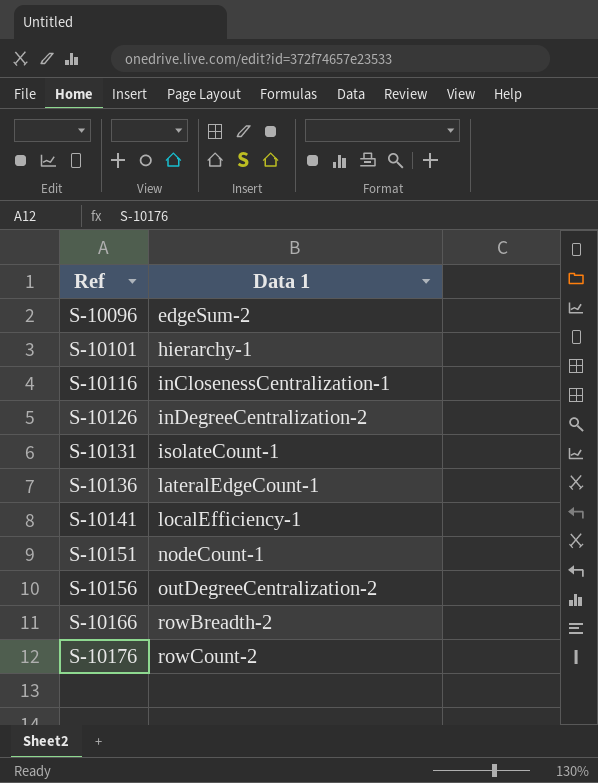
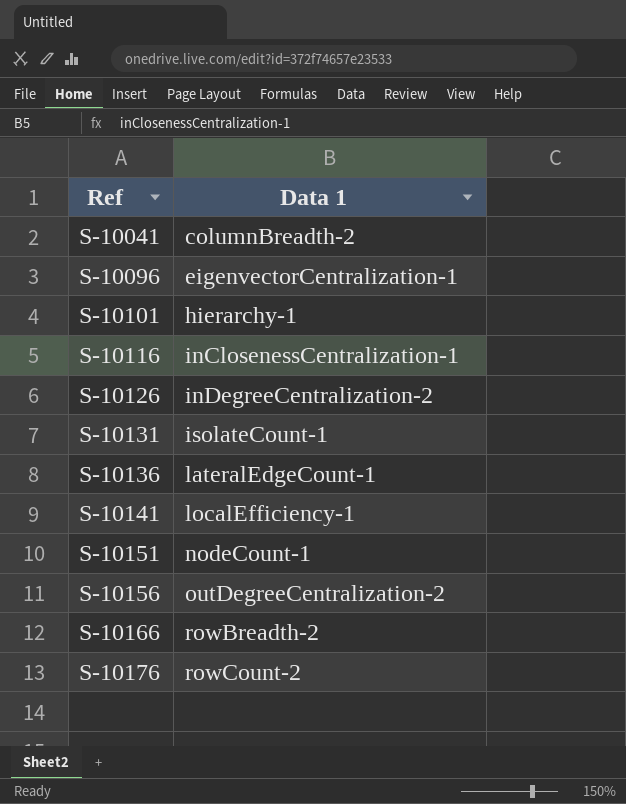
row S-10041: none -> columnBreadth-2
S-10096 | Data 1: edgeSum-2 -> eigenvectorCentralization-1

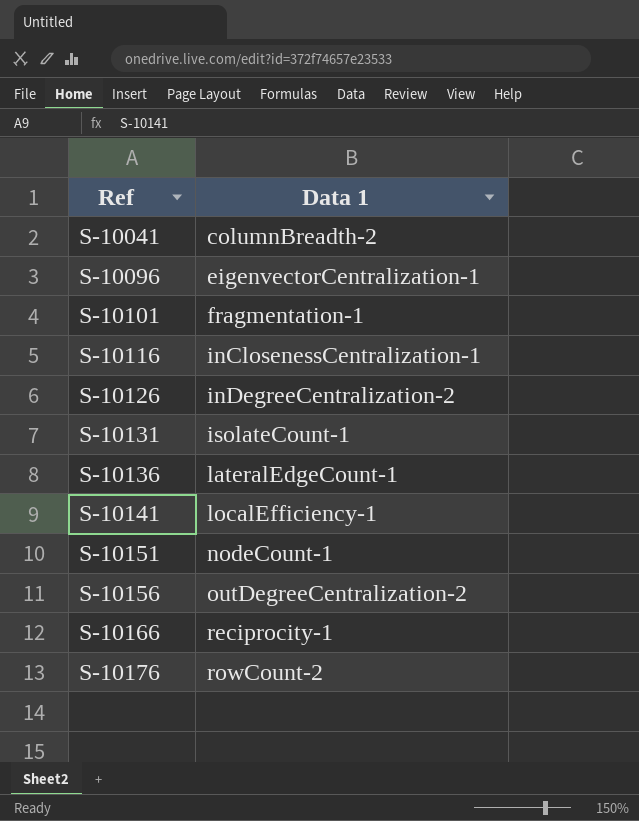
S-10101 | Data 1: hierarchy-1 -> fragmentation-1
S-10166 | Data 1: rowBreadth-2 -> reciprocity-1

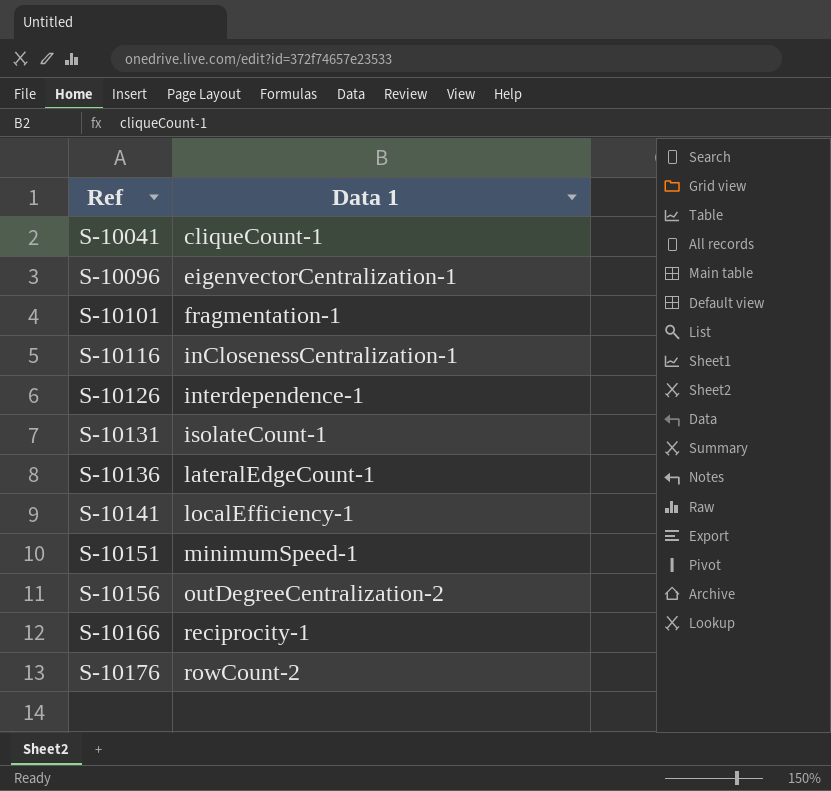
S-10041 | Data 1: columnBreadth-2 -> cliqueCount-1
S-10126 | Data 1: inDegreeCentralization-2 -> interdependence-1
S-10151 | Data 1: nodeCount-1 -> minimumSpeed-1

